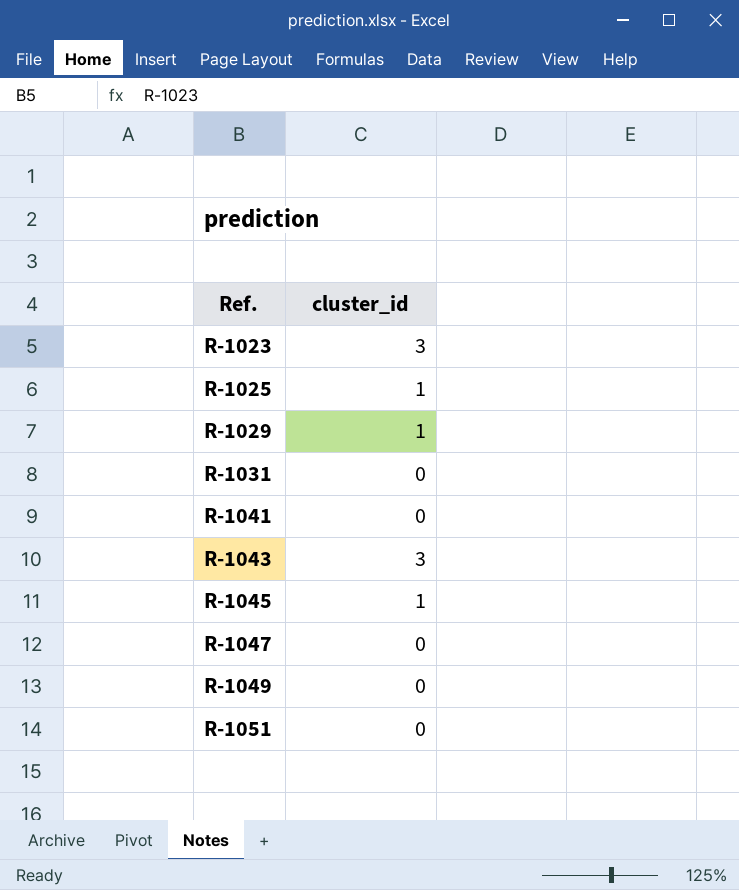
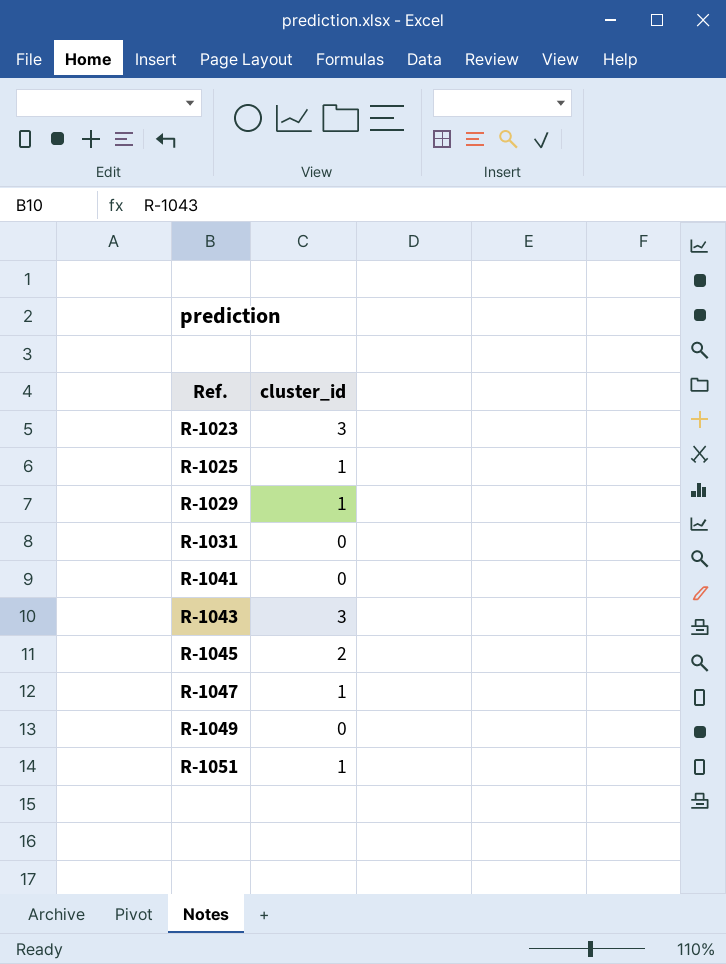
R-1045 | cluster_id: 1 -> 2
R-1047 | cluster_id: 0 -> 1
R-1051 | cluster_id: 0 -> 1

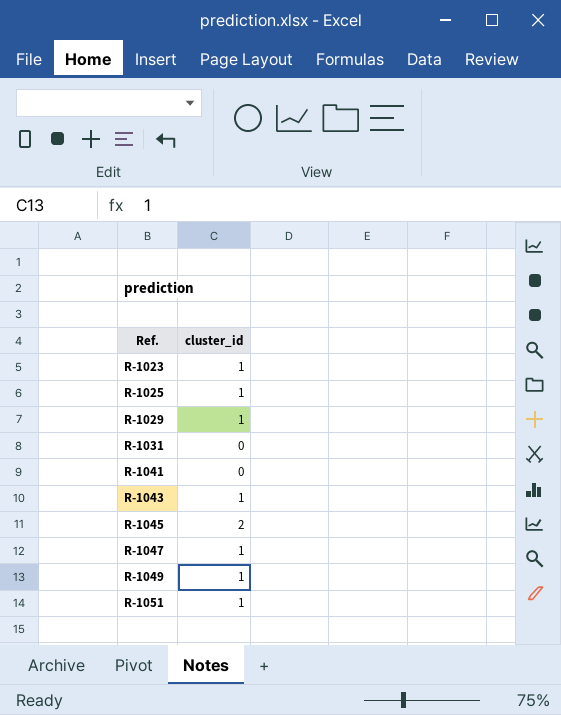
R-1023 | cluster_id: 3 -> 1
R-1043 | cluster_id: 3 -> 1
R-1049 | cluster_id: 0 -> 1

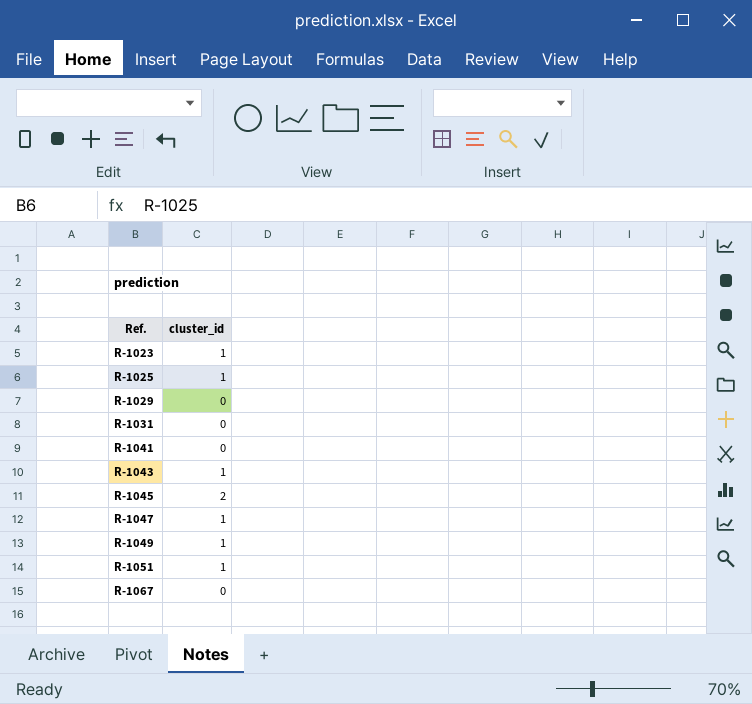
R-1029 | cluster_id: 1 -> 0
row R-1067: none -> 0

